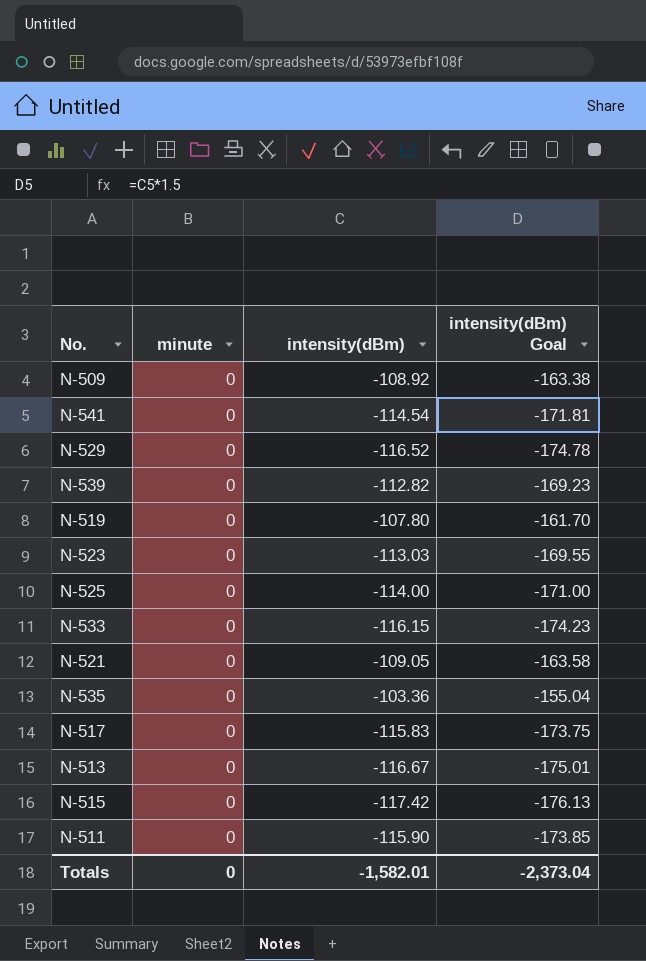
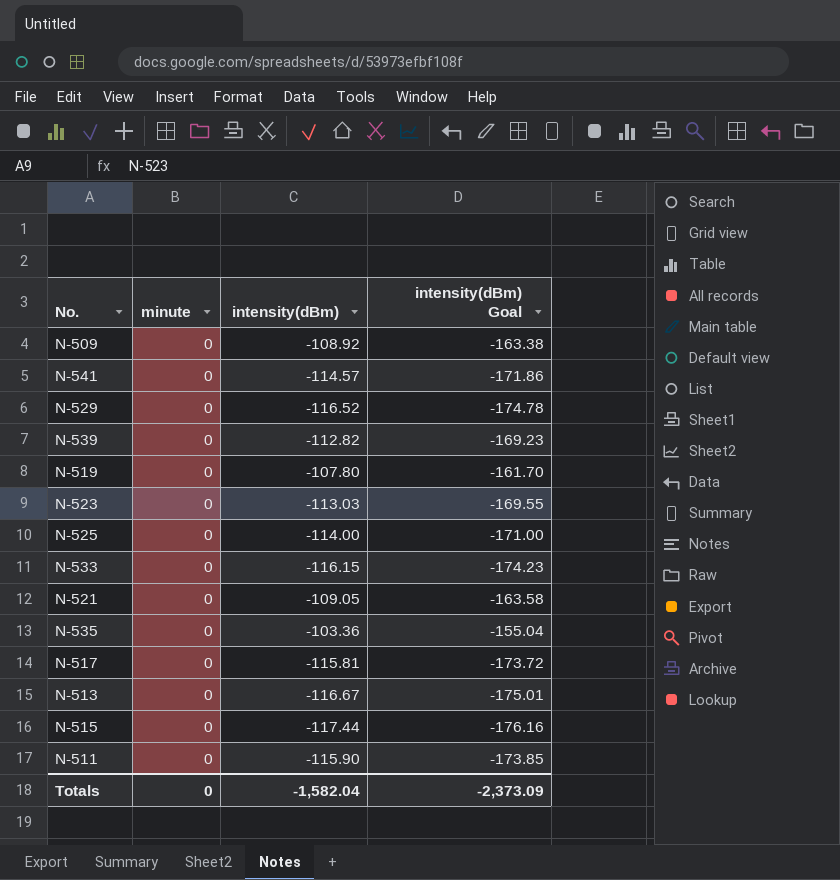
N-541 | intensity(dBm): -114.54 -> -114.57
N-541 | intensity(dBm) Goal: -171.81 -> -171.86
N-517 | intensity(dBm): -115.83 -> -115.81
N-517 | intensity(dBm) Goal: -173.75 -> -173.72
N-515 | intensity(dBm): -117.42 -> -117.44
N-515 | intensity(dBm) Goal: -176.13 -> -176.16
Totals | intensity(dBm): -1,582.01 -> -1,582.04
Totals | intensity(dBm) Goal: -2,373.04 -> -2,373.09

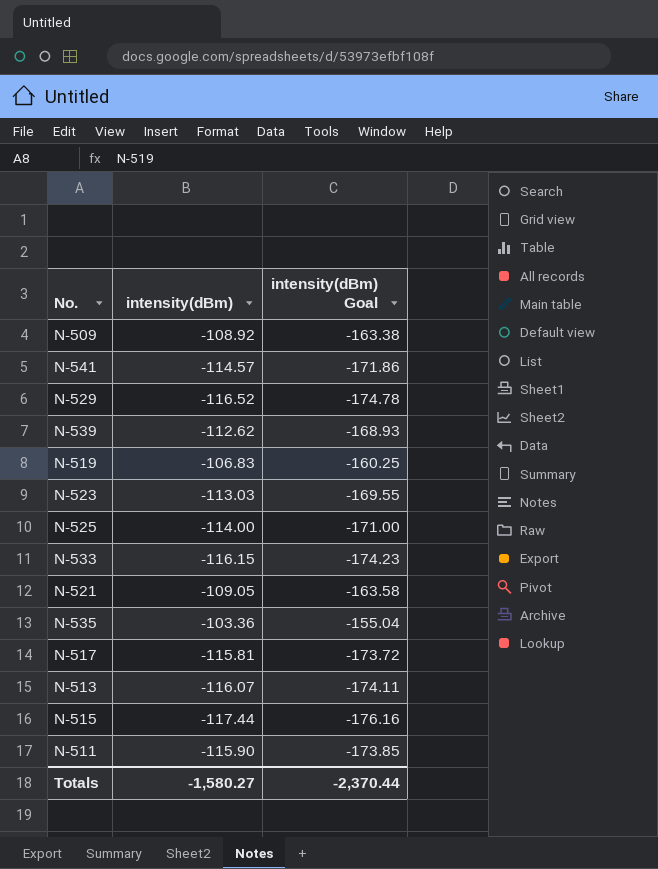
column minute | position: 2 -> none
N-539 | intensity(dBm): -112.82 -> -112.62
N-539 | intensity(dBm) Goal: -169.23 -> -168.93
N-519 | intensity(dBm): -107.80 -> -106.83
N-519 | intensity(dBm) Goal: -161.70 -> -160.25
N-513 | intensity(dBm): -116.67 -> -116.07
N-513 | intensity(dBm) Goal: -175.01 -> -174.11
Totals | intensity(dBm): -1,582.04 -> -1,580.27
Totals | intensity(dBm) Goal: -2,373.09 -> -2,370.44

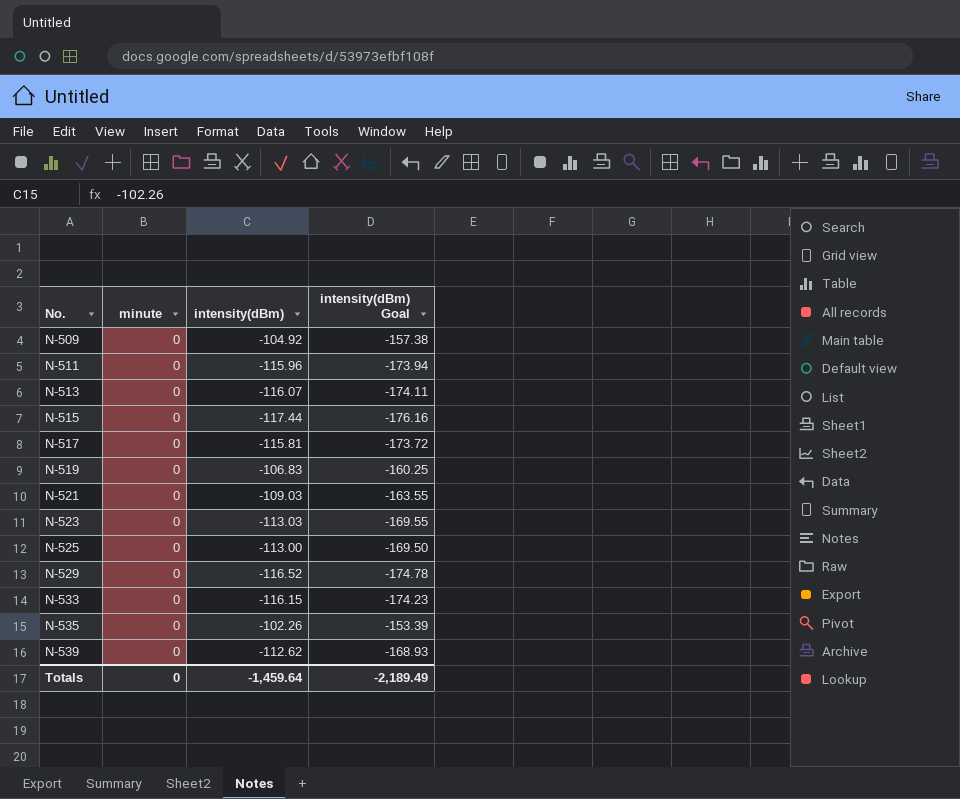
row order: none -> No. ascending
column minute | position: none -> 2
row N-541: -114.57 | -171.86 -> none
N-509 | intensity(dBm): -108.92 -> -104.92
N-509 | intensity(dBm) Goal: -163.38 -> -157.38
N-511 | intensity(dBm): -115.90 -> -115.96
N-511 | intensity(dBm) Goal: -173.85 -> -173.94
N-521 | intensity(dBm): -109.05 -> -109.03
N-521 | intensity(dBm) Goal: -163.58 -> -163.55
N-525 | intensity(dBm): -114.00 -> -113.00
N-525 | intensity(dBm) Goal: -171.00 -> -169.50
N-535 | intensity(dBm): -103.36 -> -102.26
N-535 | intensity(dBm) Goal: -155.04 -> -153.39
Totals | intensity(dBm): -1,580.27 -> -1,459.64
Totals | intensity(dBm) Goal: -2,370.44 -> -2,189.49

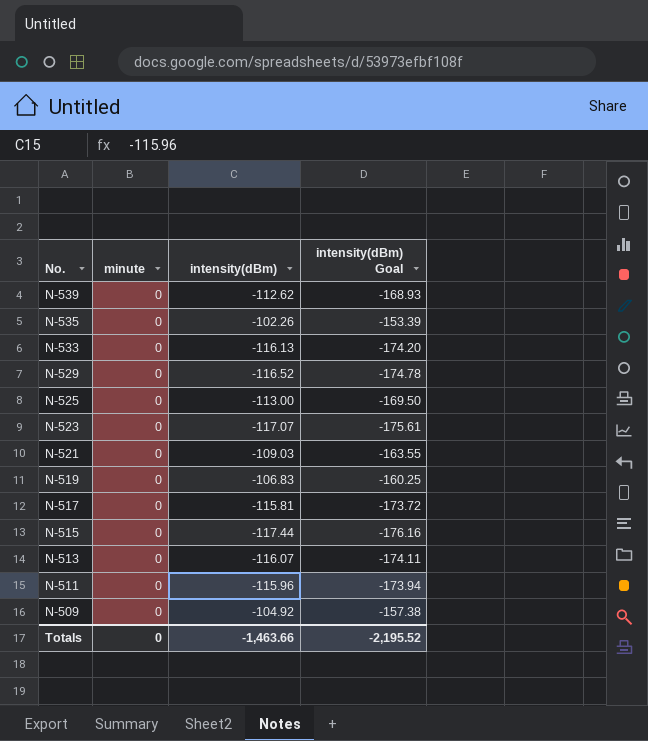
row order: No. ascending -> No. descending
N-533 | intensity(dBm): -116.15 -> -116.13
N-533 | intensity(dBm) Goal: -174.23 -> -174.20
N-523 | intensity(dBm): -113.03 -> -117.07
N-523 | intensity(dBm) Goal: -169.55 -> -175.61
Totals | intensity(dBm): -1,459.64 -> -1,463.66
Totals | intensity(dBm) Goal: -2,189.49 -> -2,195.52

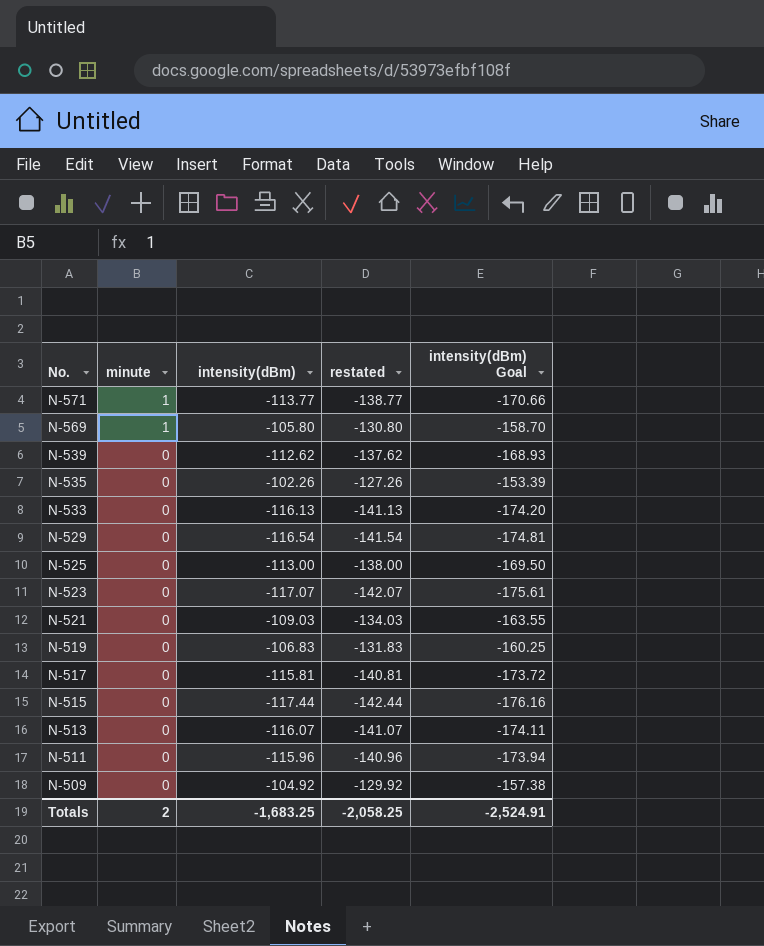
column restated | formula: none -> [intensity(dBm)] - 25
row N-571: none -> 1 | -113.77 | -138.77 | -170.66
row N-569: none -> 1 | -105.80 | -130.80 | -158.70
N-529 | intensity(dBm): -116.52 -> -116.54
N-529 | intensity(dBm) Goal: -174.78 -> -174.81
Totals | minute: 0 -> 2
Totals | intensity(dBm): -1,463.66 -> -1,683.25
Totals | intensity(dBm) Goal: -2,195.52 -> -2,524.91

